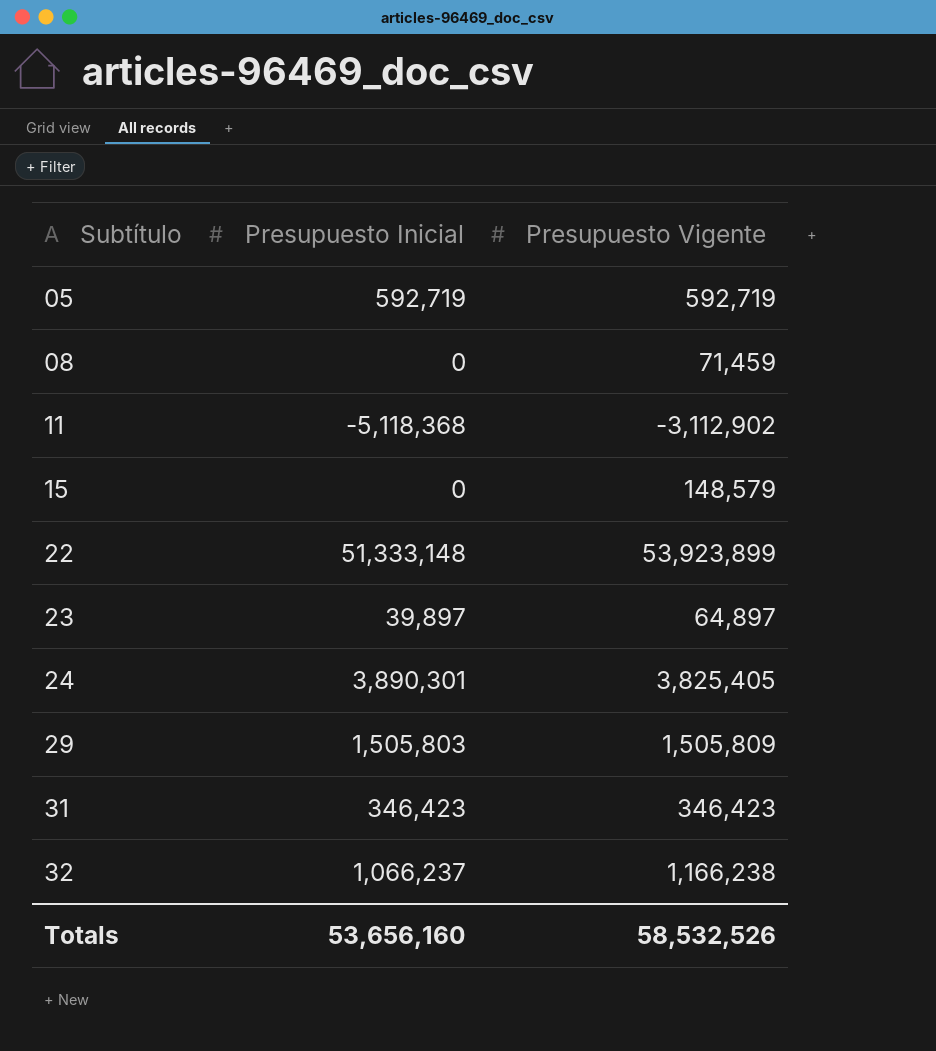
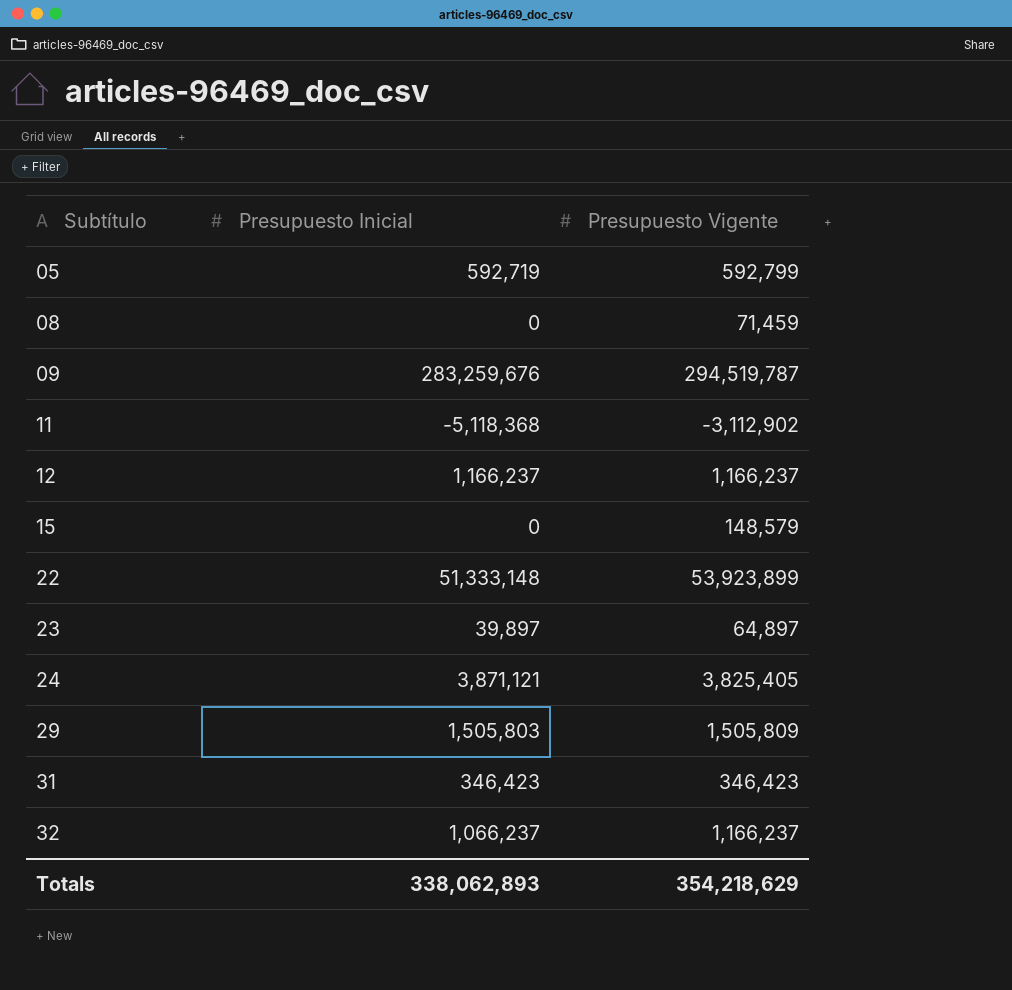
05 | Presupuesto Vigente: 592,719 -> 592,799
row 09: none -> 283,259,676 | 294,519,787
row 12: none -> 1,166,237 | 1,166,237
24 | Presupuesto Inicial: 3,890,301 -> 3,871,121
32 | Presupuesto Vigente: 1,166,238 -> 1,166,237
Totals | Presupuesto Inicial: 53,656,160 -> 338,062,893
Totals | Presupuesto Vigente: 58,532,526 -> 354,218,629

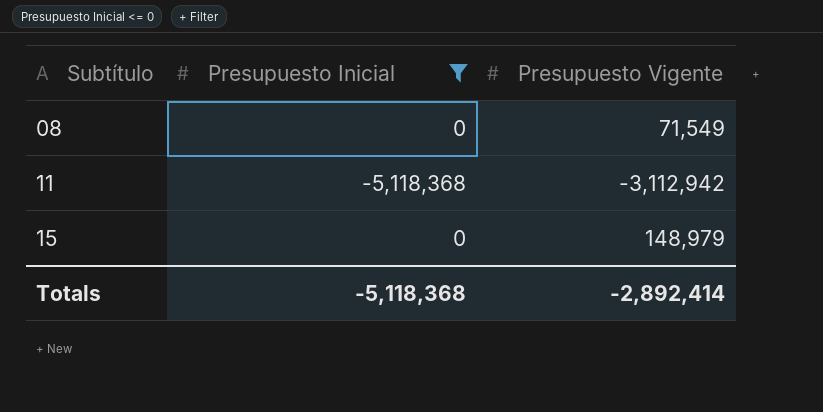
filter: none -> Presupuesto Inicial <= 0
08 | Presupuesto Vigente: 71,459 -> 71,549
11 | Presupuesto Vigente: -3,112,902 -> -3,112,942
15 | Presupuesto Vigente: 148,579 -> 148,979
Totals | Presupuesto Inicial: 338,062,893 -> -5,118,368
Totals | Presupuesto Vigente: 354,218,629 -> -2,892,414

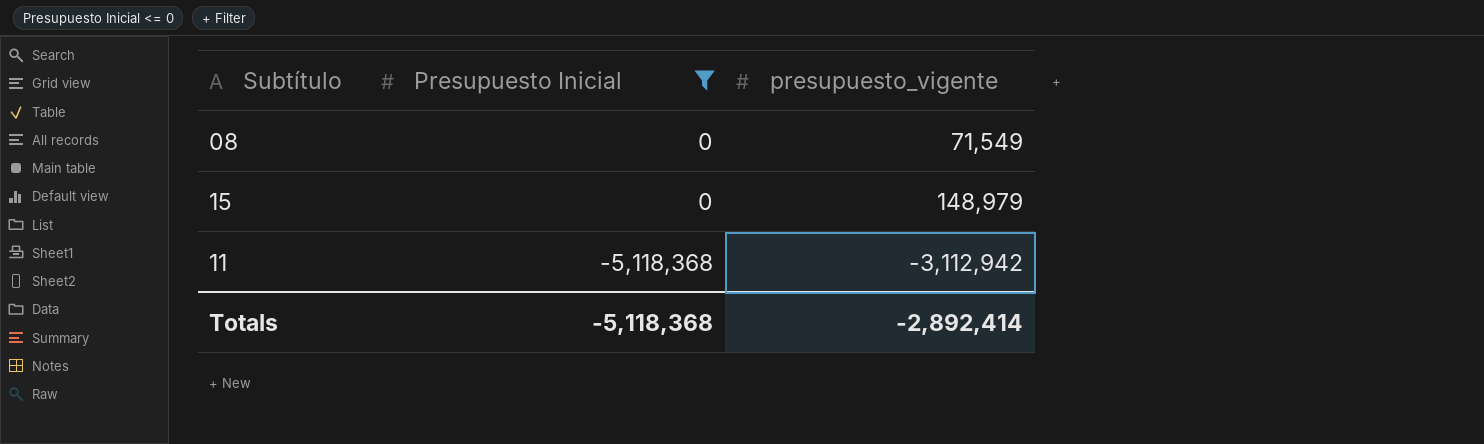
row order: Subtítulo ascending -> Presupuesto Inicial descending
column name: Presupuesto Vigente -> presupuesto_vigente

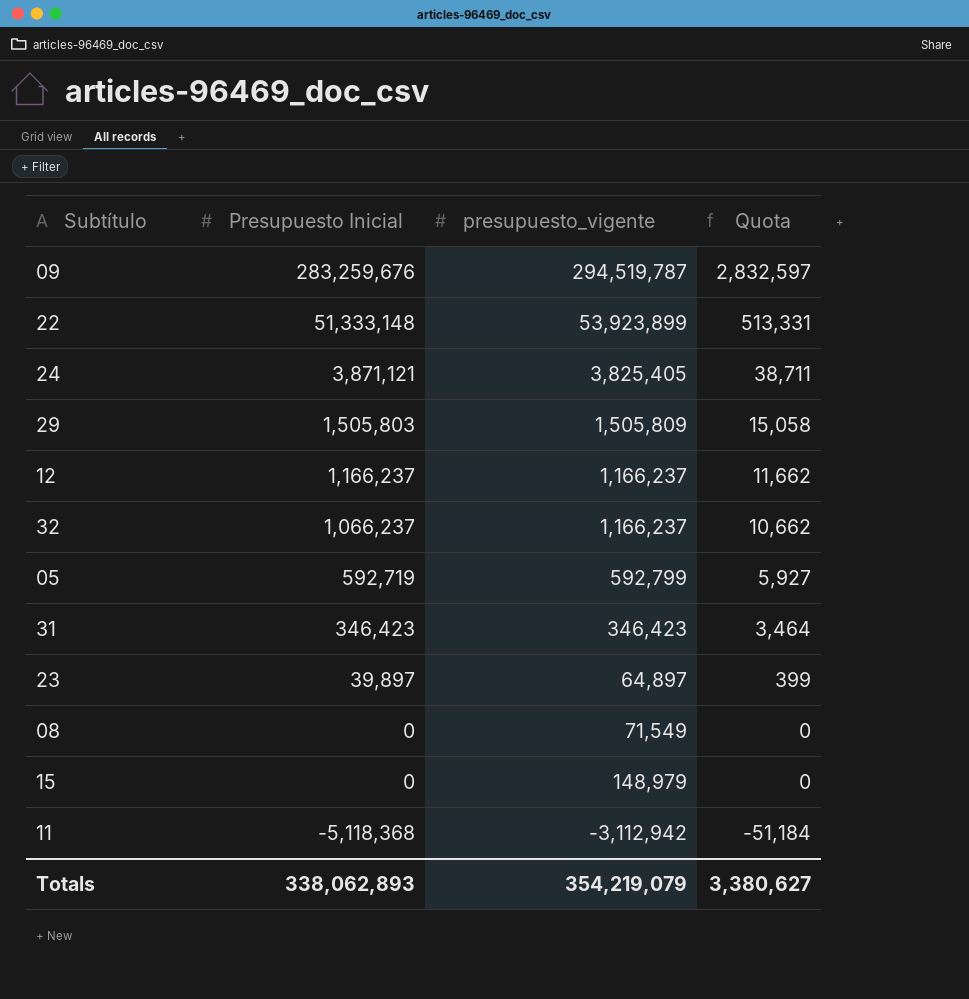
filter: Presupuesto Inicial <= 0 -> none
column Quota | formula: none -> [Presupuesto Inicial] * 0.01
Totals | Presupuesto Inicial: -5,118,368 -> 338,062,893
Totals | presupuesto_vigente: -2,892,414 -> 354,219,079

